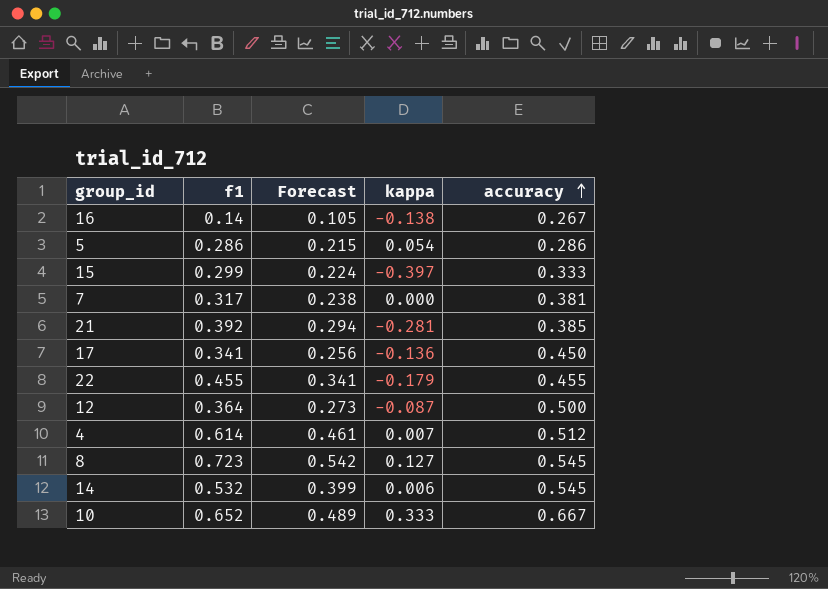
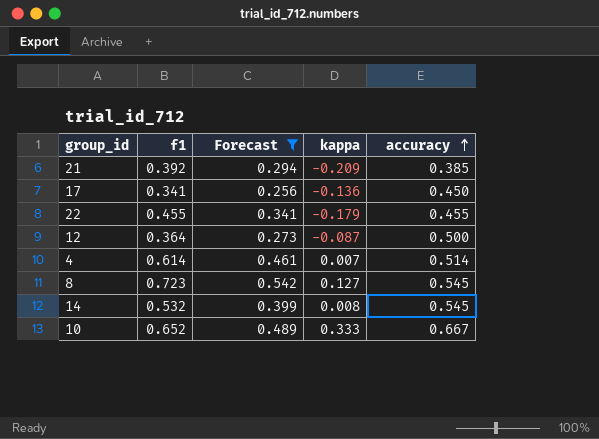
filter: none -> Forecast >= 0.256
21 | kappa: -0.281 -> -0.209
4 | accuracy: 0.512 -> 0.514
14 | kappa: 0.006 -> 0.008

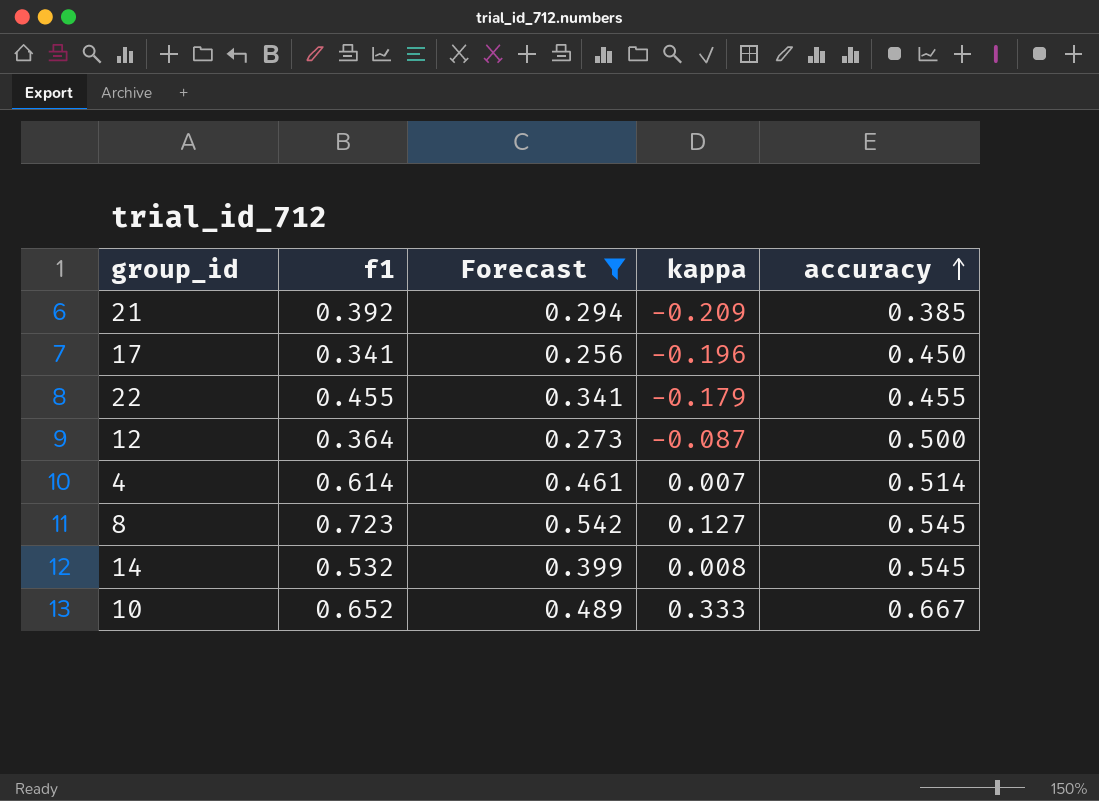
17 | kappa: -0.136 -> -0.196

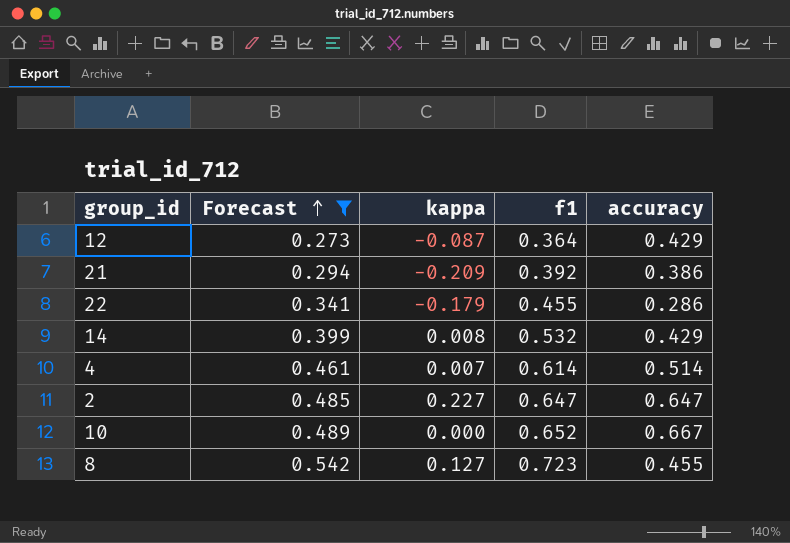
row order: accuracy ascending -> Forecast ascending
column f1 | position: 2 -> 4
row 17: 0.341 | 0.256 | -0.196 | 0.450 -> none
12 | accuracy: 0.500 -> 0.429
21 | accuracy: 0.385 -> 0.386
22 | accuracy: 0.455 -> 0.286
14 | accuracy: 0.545 -> 0.429
row 2: none -> 0.485 | 0.227 | 0.647 | 0.647
10 | kappa: 0.333 -> 0.000
8 | accuracy: 0.545 -> 0.455

